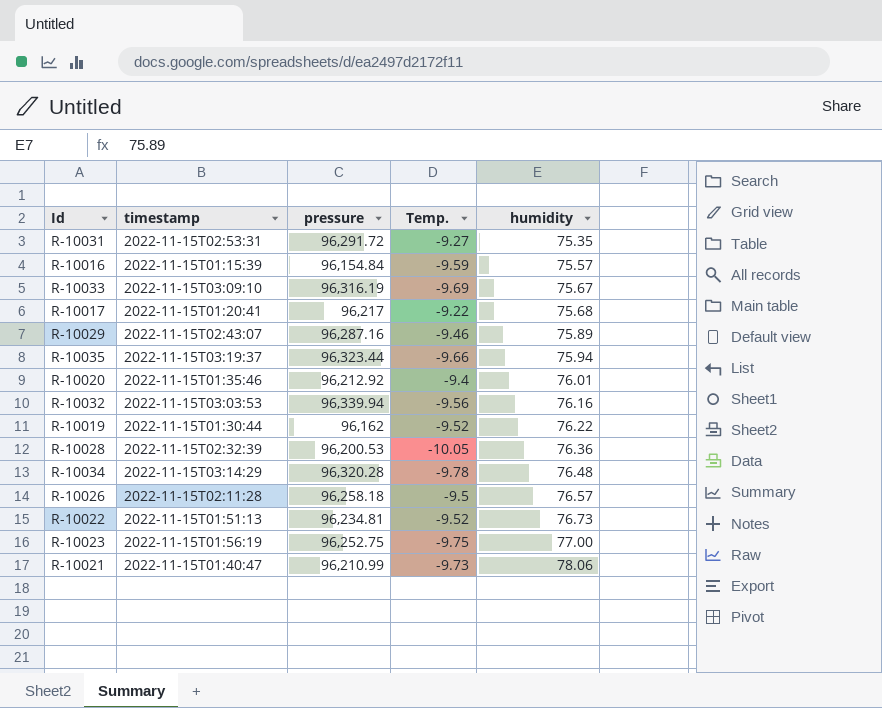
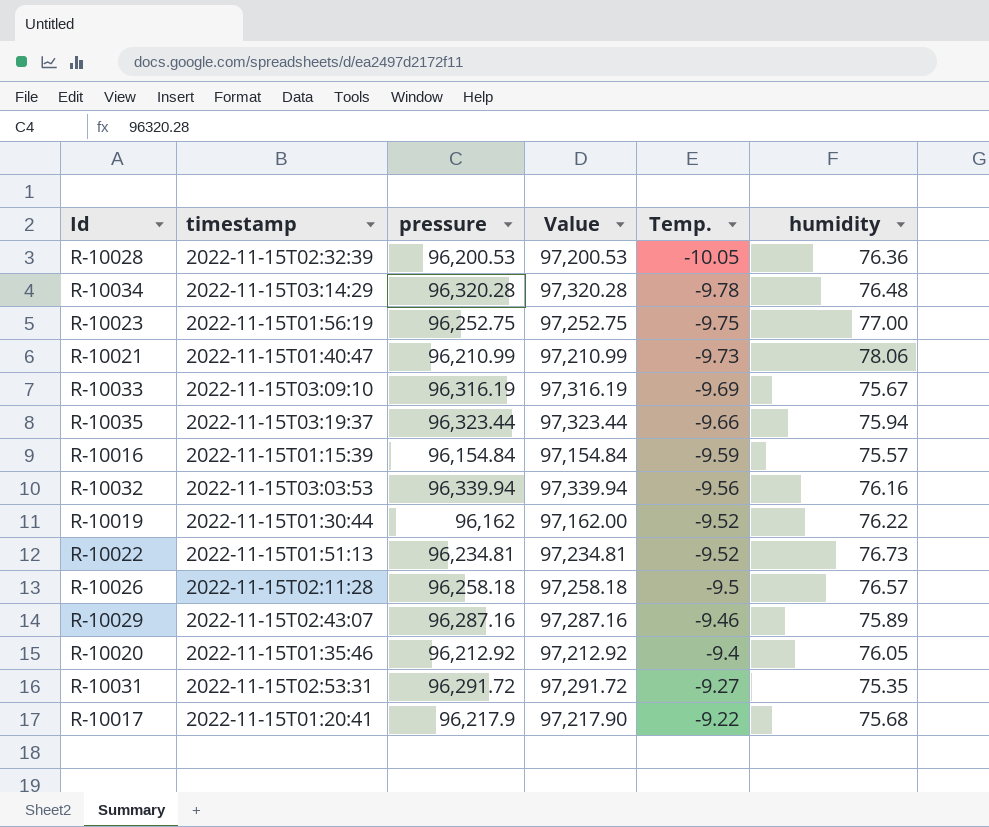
row order: humidity ascending -> Temp. ascending
column Value | formula: none -> [pressure] + 1000
R-10020 | humidity: 76.01 -> 76.05
R-10017 | pressure: 96,217 -> 96,217.9

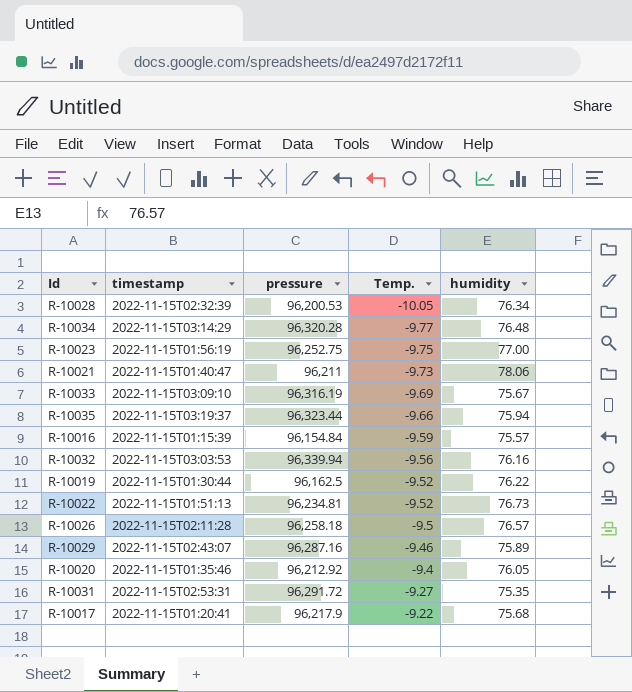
column Value | formula: [pressure] + 1000 -> none
R-10028 | humidity: 76.36 -> 76.34
R-10034 | Temp.: -9.78 -> -9.77
R-10021 | pressure: 96,210.99 -> 96,211
R-10019 | pressure: 96,162 -> 96,162.5

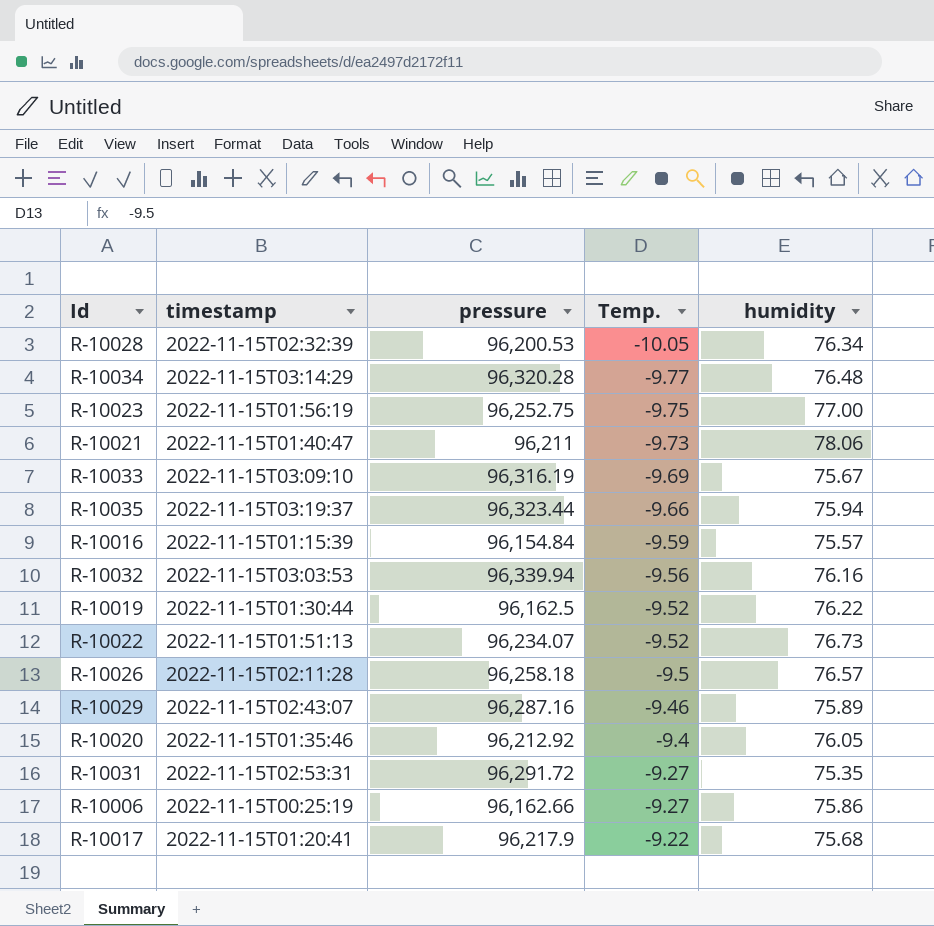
R-10022 | pressure: 96,234.81 -> 96,234.07
row R-10006: none -> 2022-11-15T00:25:19 | 96,162.66 | -9.27 | 75.86

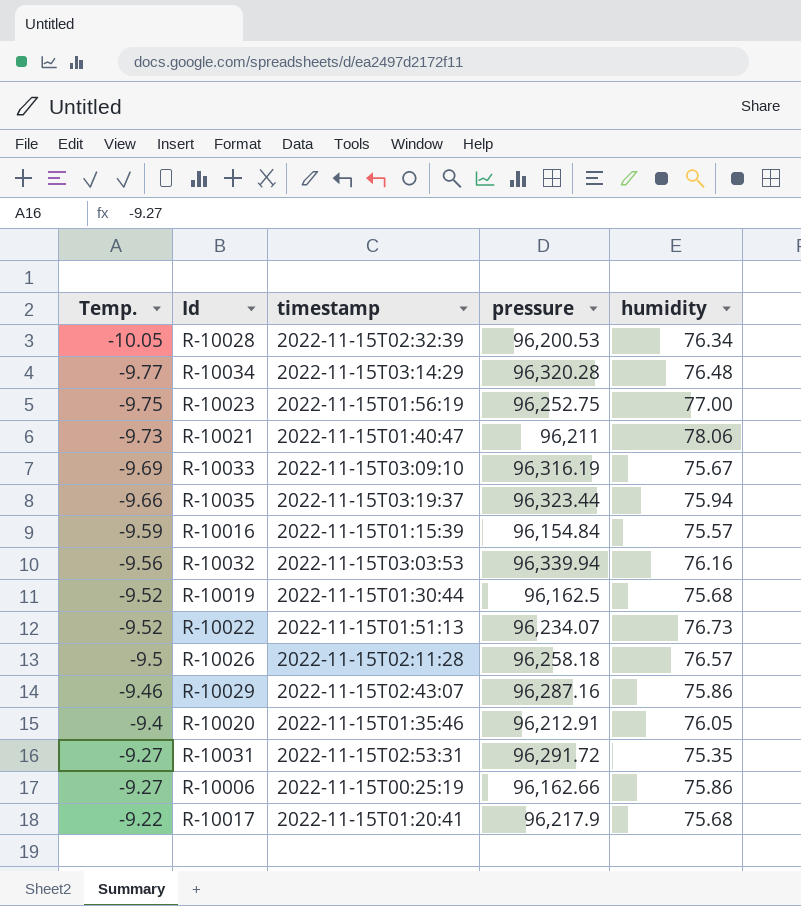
column Temp. | position: 4 -> 1
R-10019 | humidity: 76.22 -> 75.68
R-10029 | humidity: 75.89 -> 75.86
R-10020 | pressure: 96,212.92 -> 96,212.91

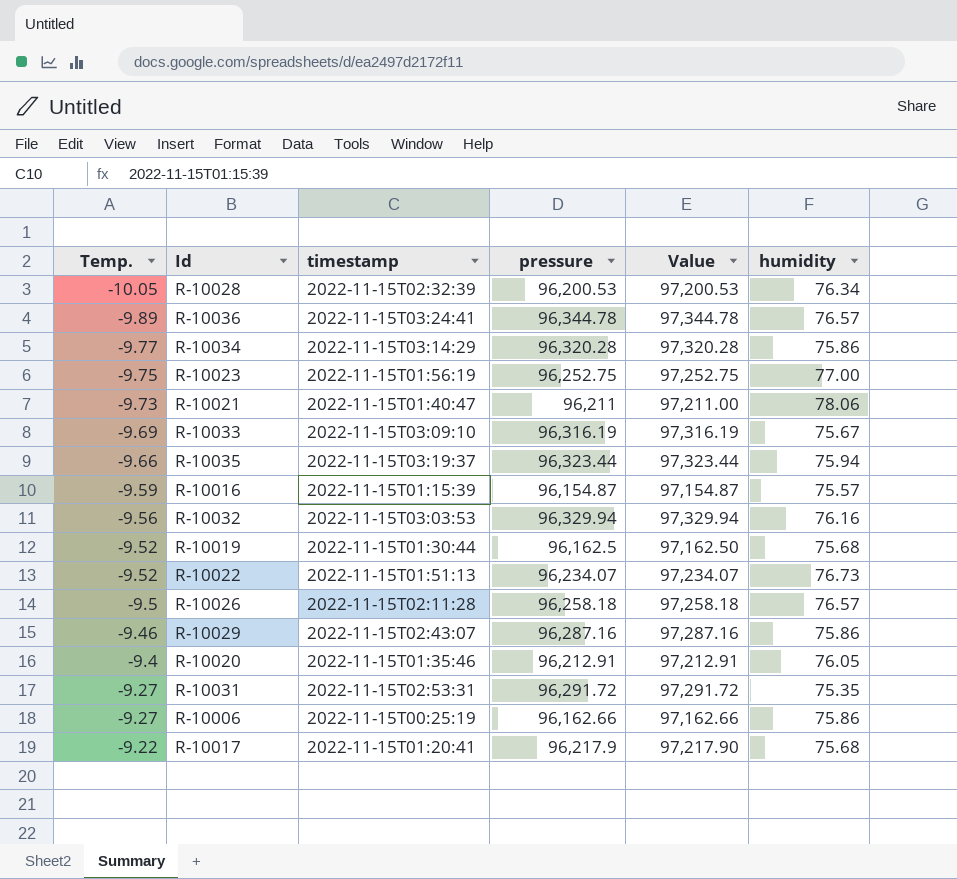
column Value | formula: none -> [pressure] + 1000
row R-10036: none -> -9.89 | 2022-11-15T03:24:41 | 96,344.78 | 97,344.78 | 76.57
R-10034 | humidity: 76.48 -> 75.86
R-10016 | pressure: 96,154.84 -> 96,154.87
R-10032 | pressure: 96,339.94 -> 96,329.94

